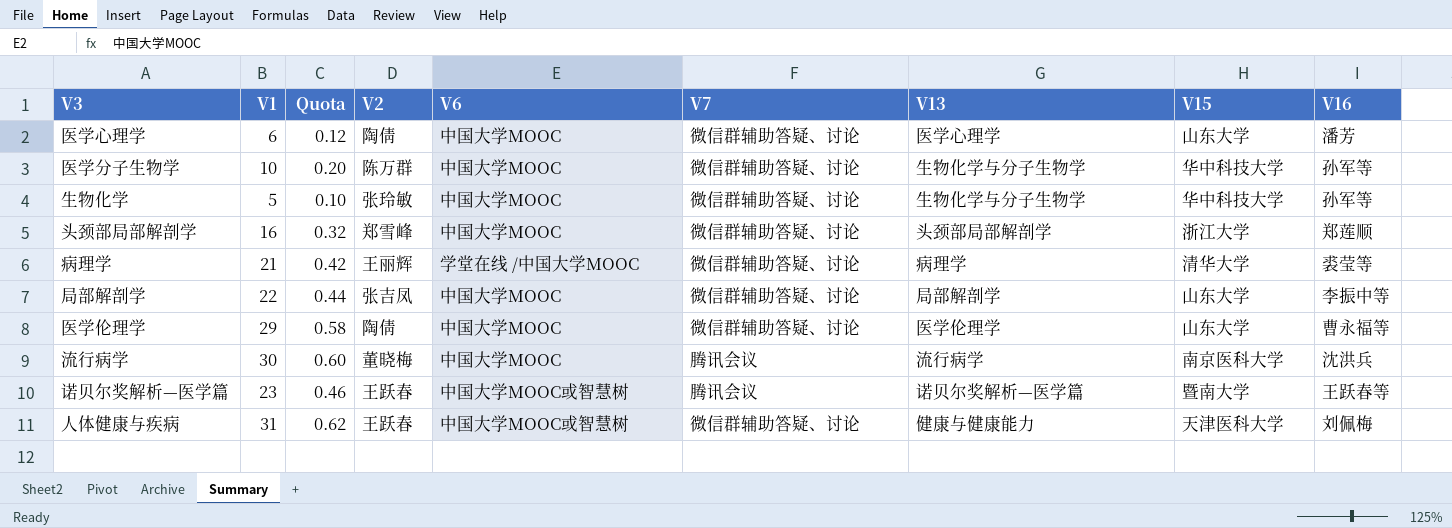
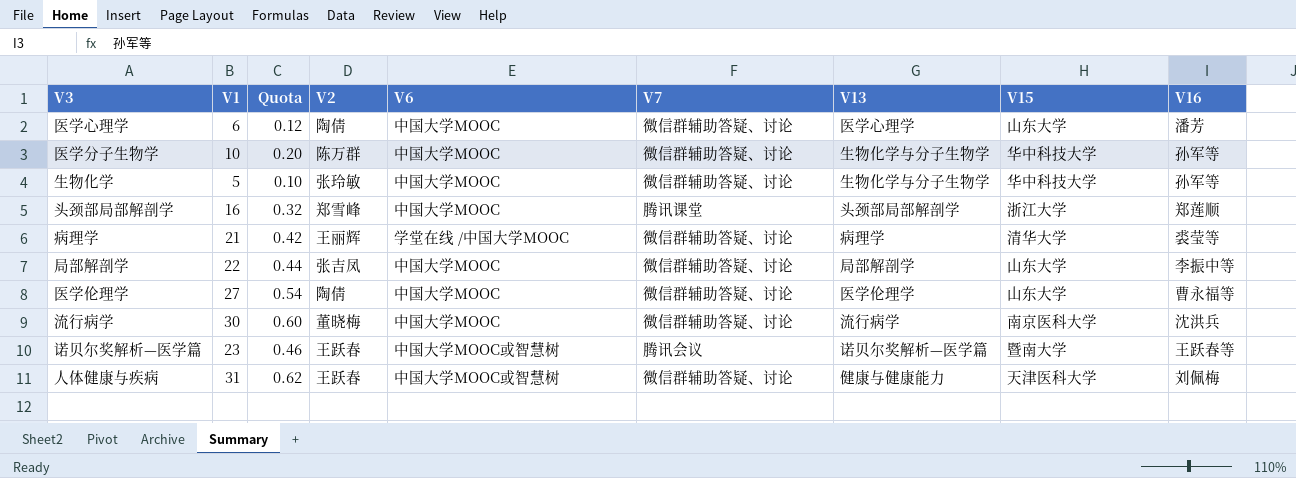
头颈部局部解剖学 | V7: 微信群辅助答疑、讨论 -> 腾讯课堂
医学伦理学 | V1: 29 -> 27
医学伦理学 | Quota: 0.58 -> 0.54
流行病学 | V7: 腾讯会议 -> 微信群辅助答疑、讨论

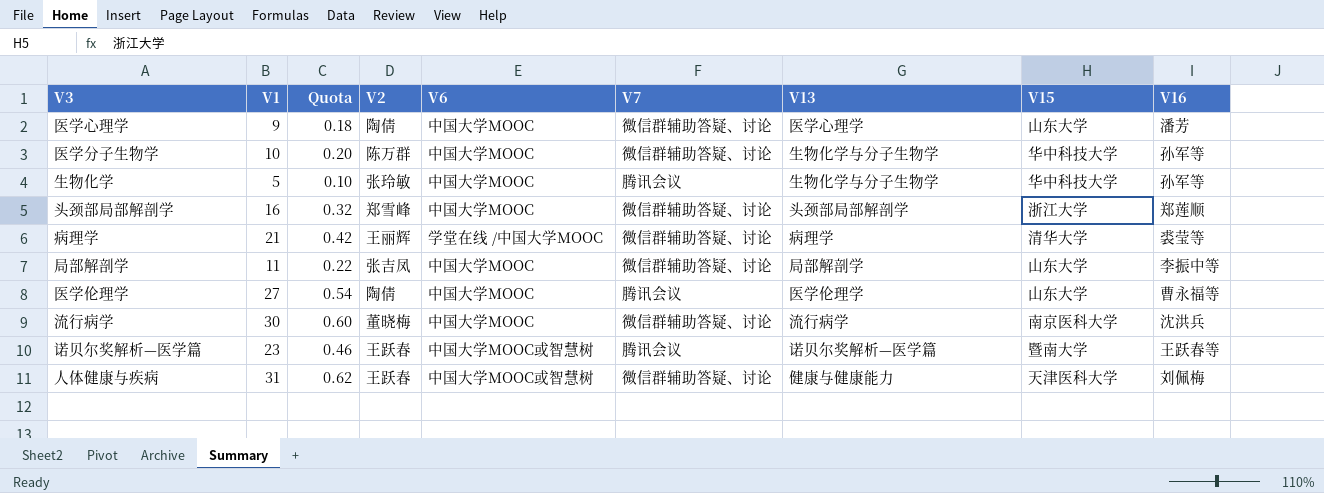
医学心理学 | V1: 6 -> 9
医学心理学 | Quota: 0.12 -> 0.18
生物化学 | V7: 微信群辅助答疑、讨论 -> 腾讯会议
头颈部局部解剖学 | V7: 腾讯课堂 -> 微信群辅助答疑、讨论
局部解剖学 | V1: 22 -> 11
局部解剖学 | Quota: 0.44 -> 0.22
医学伦理学 | V7: 微信群辅助答疑、讨论 -> 腾讯会议

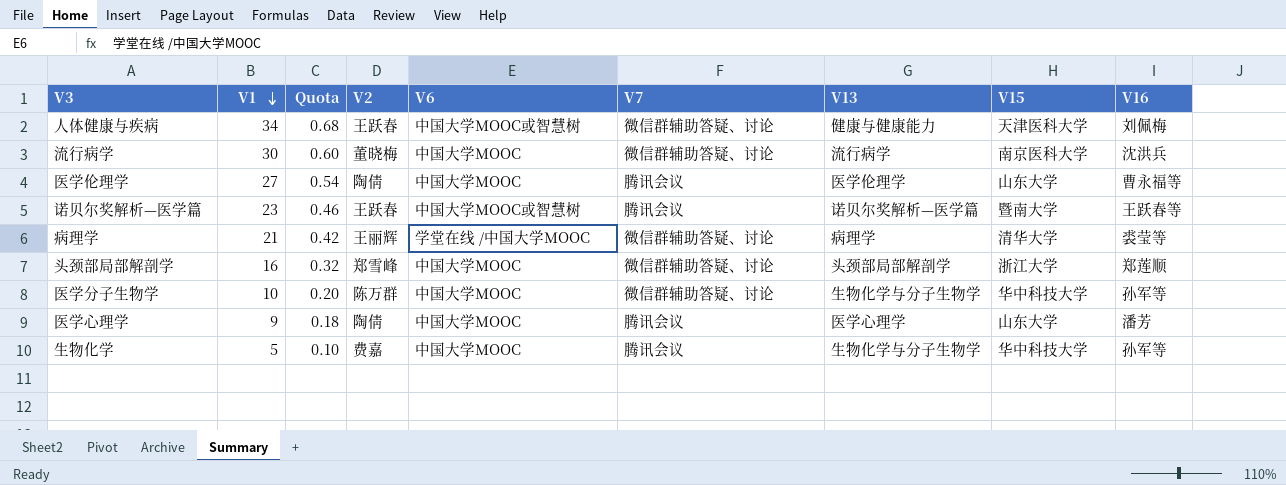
row order: none -> V1 descending
row 局部解剖学: 11 | 0.22 | 张吉凤 | 中国大学MOOC | 微信群辅助答疑、讨论 | 局部解剖学 | 山东大学 | 李振中等 -> none
人体健康与疾病 | V1: 31 -> 34
人体健康与疾病 | Quota: 0.62 -> 0.68
医学心理学 | V7: 微信群辅助答疑、讨论 -> 腾讯会议
生物化学 | V2: 张玲敏 -> 费嘉

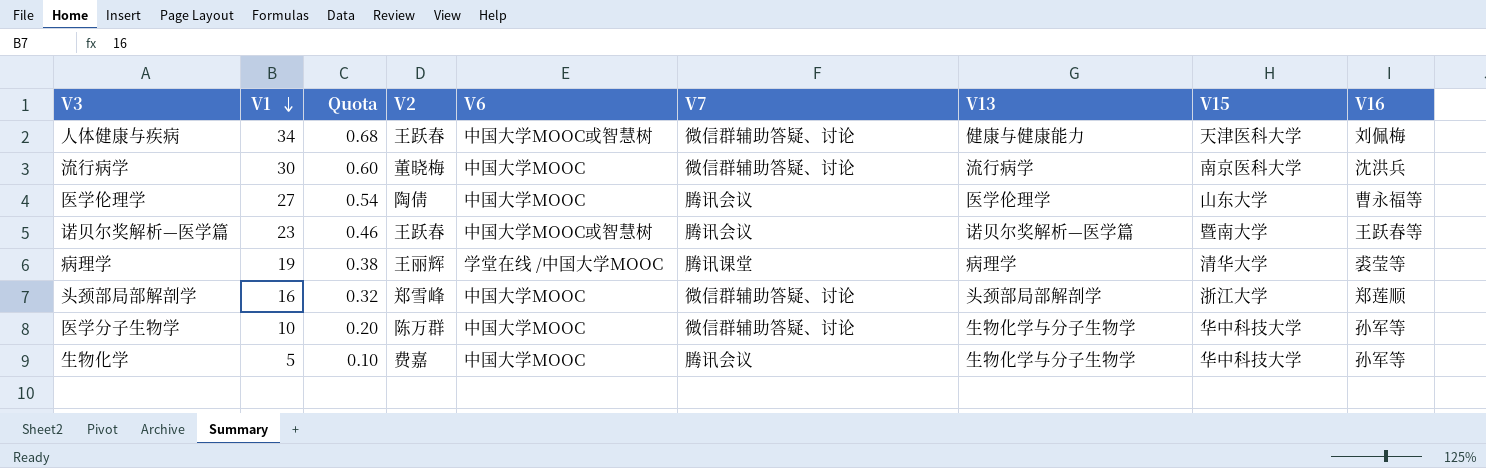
row 医学心理学: 9 | 0.18 | 陶倩 | 中国大学MOOC | 腾讯会议 | 医学心理学 | 山东大学 | 潘芳 -> none
病理学 | V1: 21 -> 19
病理学 | Quota: 0.42 -> 0.38
病理学 | V7: 微信群辅助答疑、讨论 -> 腾讯课堂

